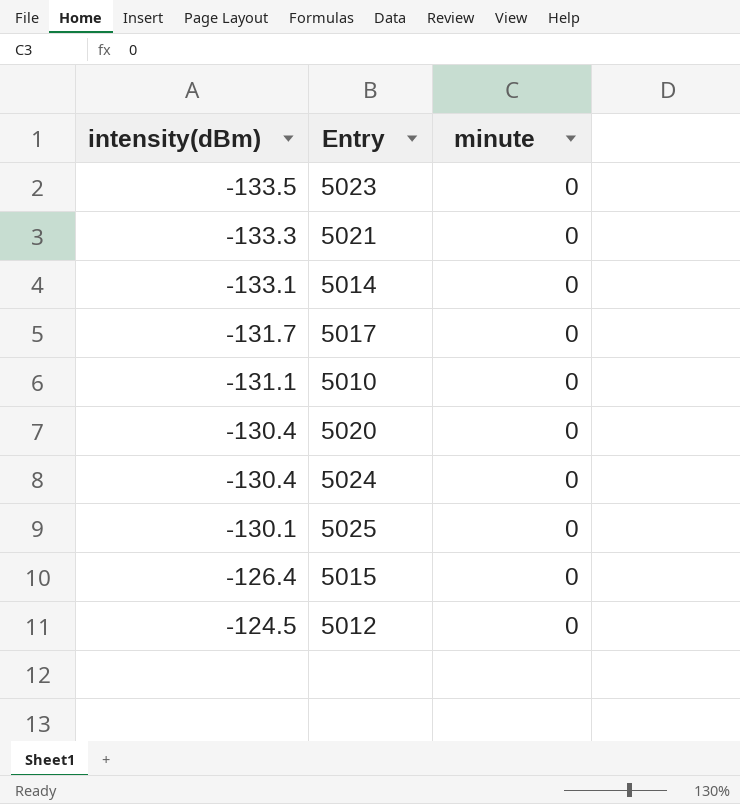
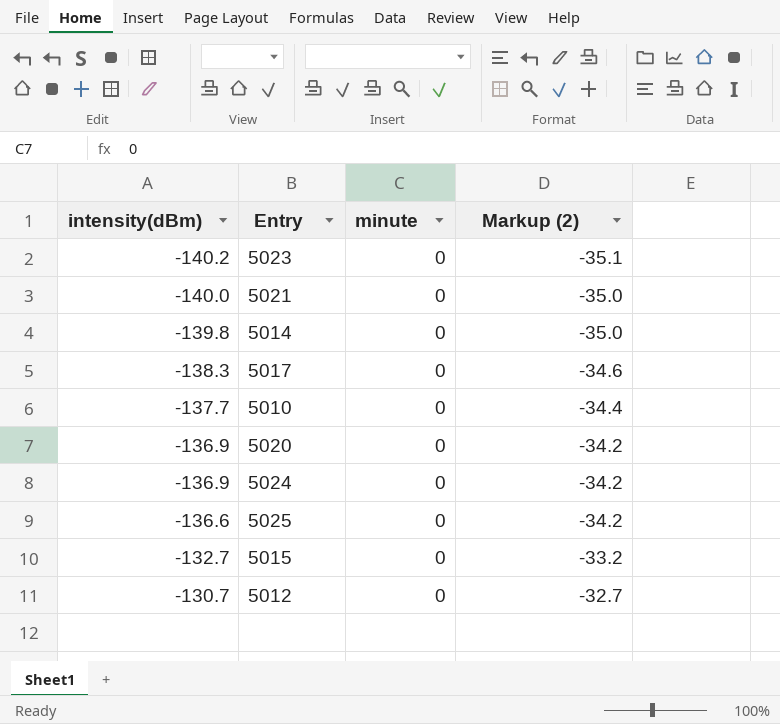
column Markup (2) | formula: none -> [intensity(dBm)] * 0.25
5023 | intensity(dBm): -133.5 -> -140.2
5021 | intensity(dBm): -133.3 -> -140.0
5014 | intensity(dBm): -133.1 -> -139.8
5017 | intensity(dBm): -131.7 -> -138.3
5010 | intensity(dBm): -131.1 -> -137.7
5020 | intensity(dBm): -130.4 -> -136.9
5024 | intensity(dBm): -130.4 -> -136.9
5025 | intensity(dBm): -130.1 -> -136.6
5015 | intensity(dBm): -126.4 -> -132.7
5012 | intensity(dBm): -124.5 -> -130.7

